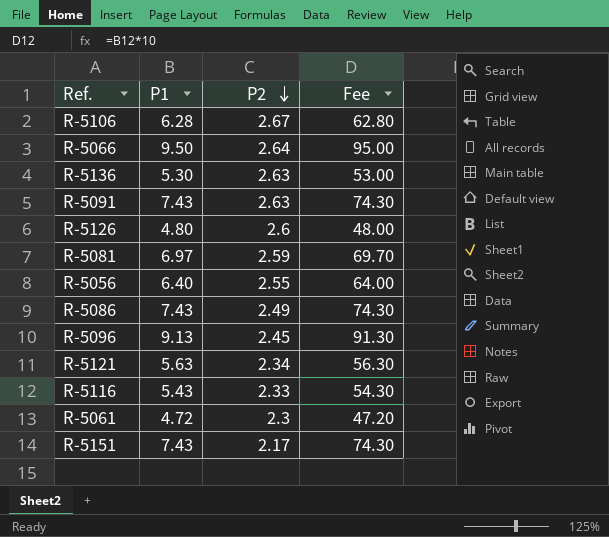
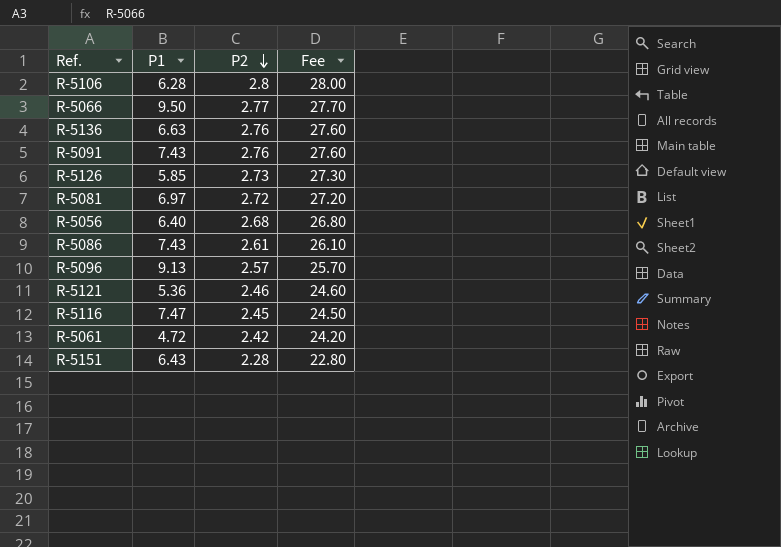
column Fee | formula: [P1] * 10 -> [P2] * 10
R-5106 | P2: 2.67 -> 2.8
R-5066 | P2: 2.64 -> 2.77
R-5136 | P1: 5.30 -> 6.63
R-5136 | P2: 2.63 -> 2.76
R-5091 | P2: 2.63 -> 2.76
R-5126 | P1: 4.80 -> 5.85
R-5126 | P2: 2.6 -> 2.73
R-5081 | P2: 2.59 -> 2.72
R-5056 | P2: 2.55 -> 2.68
R-5086 | P2: 2.49 -> 2.61
R-5096 | P2: 2.45 -> 2.57
R-5121 | P1: 5.63 -> 5.36
R-5121 | P2: 2.34 -> 2.46
R-5116 | P1: 5.43 -> 7.47
R-5116 | P2: 2.33 -> 2.45
R-5061 | P2: 2.3 -> 2.42
R-5151 | P1: 7.43 -> 6.43
R-5151 | P2: 2.17 -> 2.28

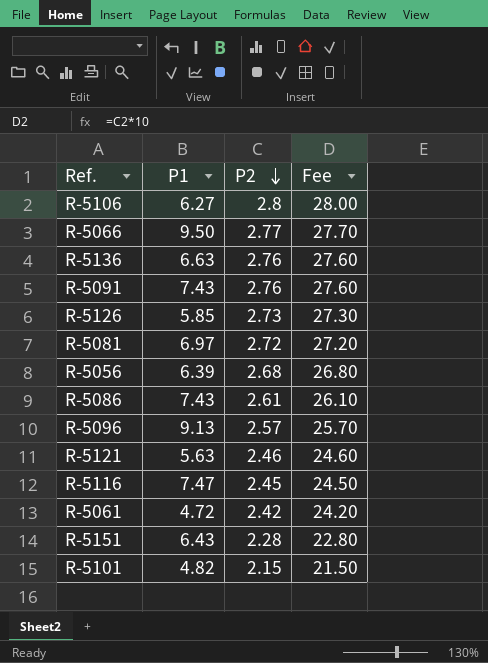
R-5106 | P1: 6.28 -> 6.27
R-5056 | P1: 6.40 -> 6.39
R-5121 | P1: 5.36 -> 5.63
row R-5101: none -> 4.82 | 2.15 | 21.50

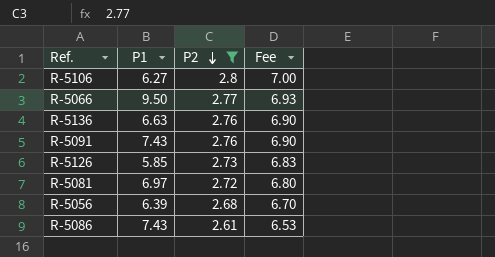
filter: none -> P2 >= 2.61
column Fee | formula: [P2] * 10 -> [P2] * 2.5

